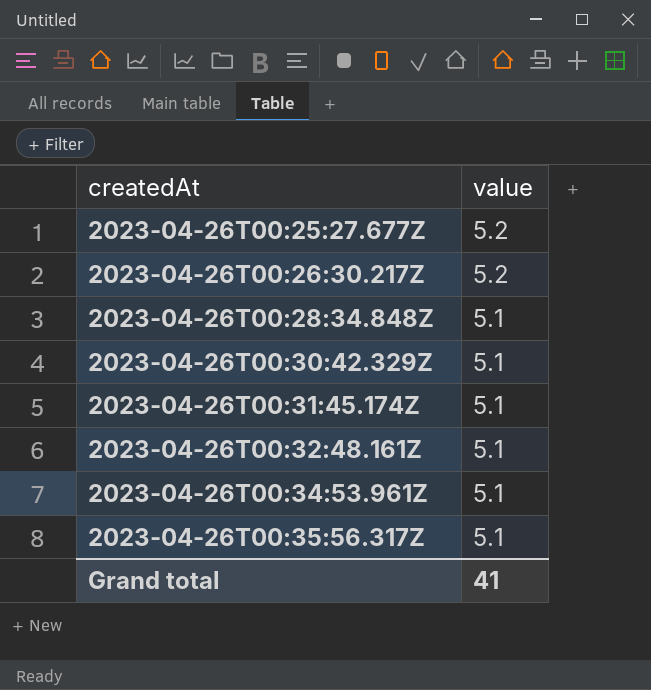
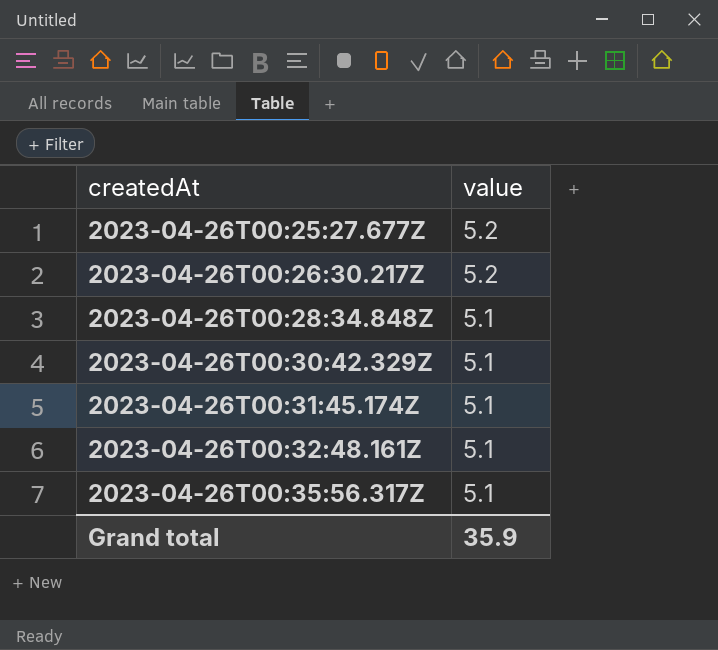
row 2023-04-26T00:34:53.961Z: 5.1 -> none
Grand total | value: 41 -> 35.9

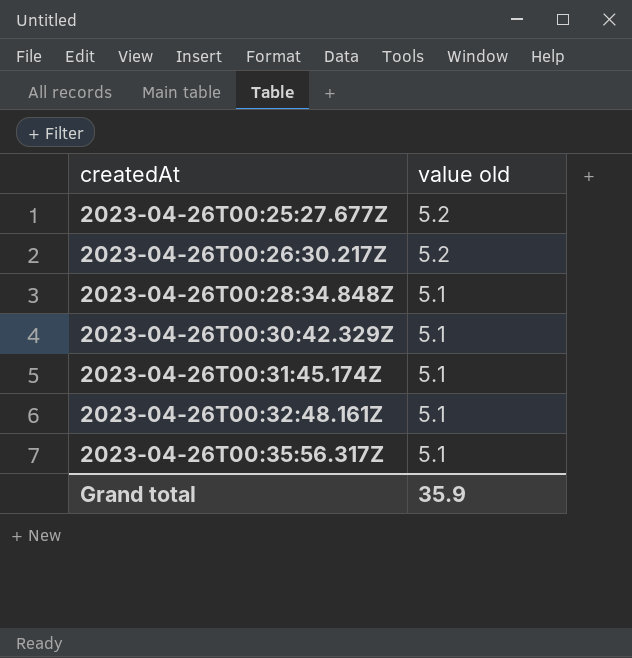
column name: value -> value old

